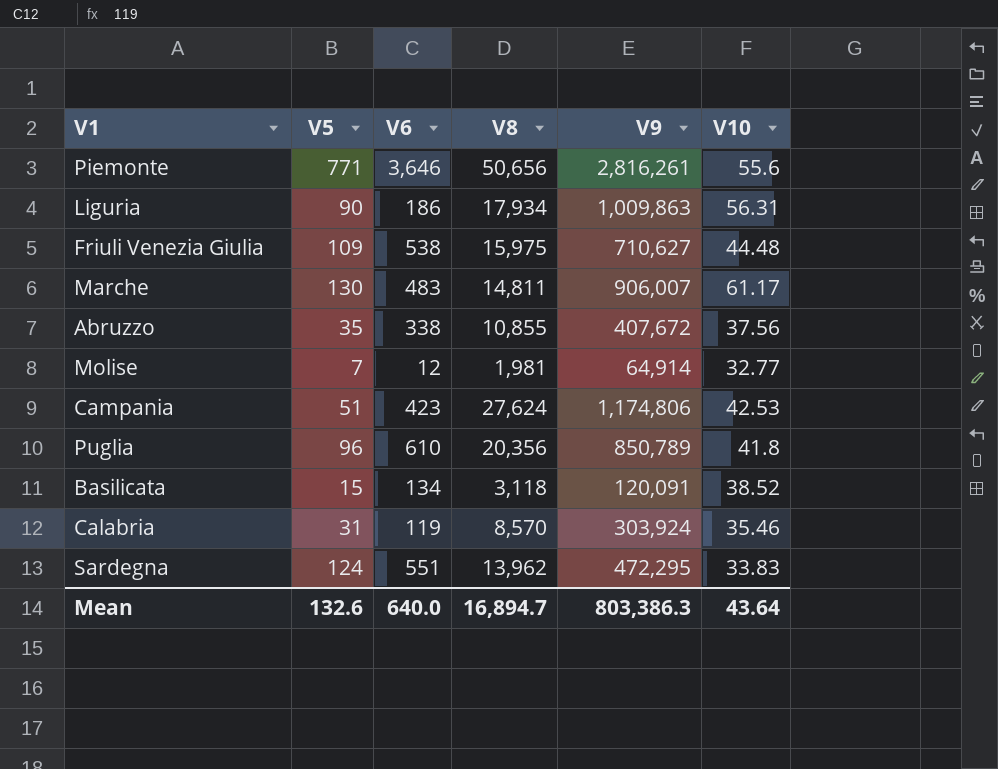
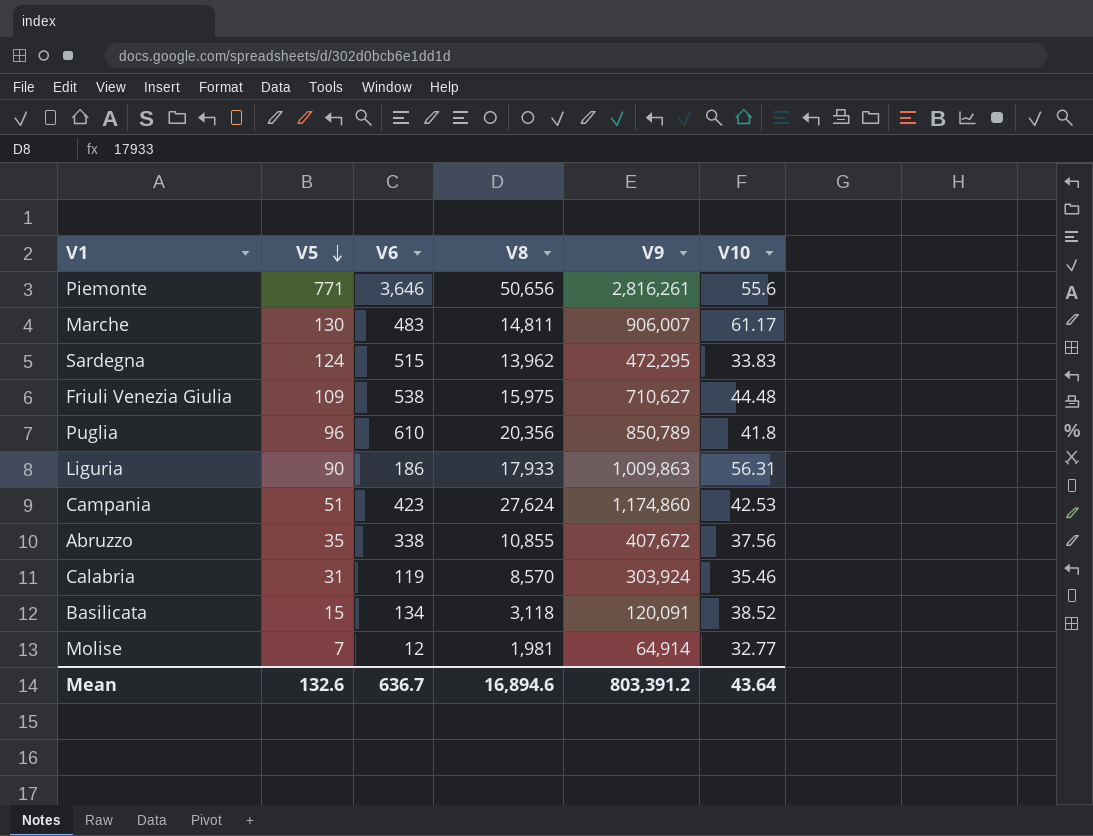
row order: none -> V5 descending
Sardegna | V6: 551 -> 515
Liguria | V8: 17,934 -> 17,933
Campania | V9: 1,174,806 -> 1,174,860
Mean | V6: 640.0 -> 636.7
Mean | V8: 16,894.7 -> 16,894.6
Mean | V9: 803,386.3 -> 803,391.2

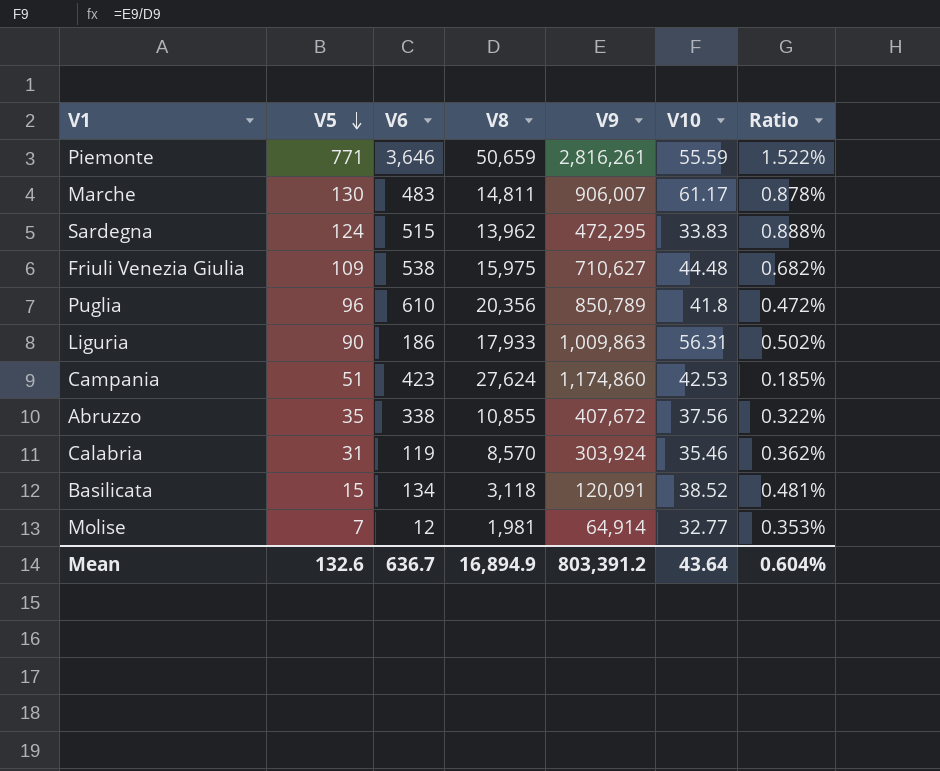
column Ratio | formula: none -> [V5] / [V8]
Piemonte | V8: 50,656 -> 50,659
Piemonte | V10: 55.6 -> 55.59
Mean | V8: 16,894.6 -> 16,894.9

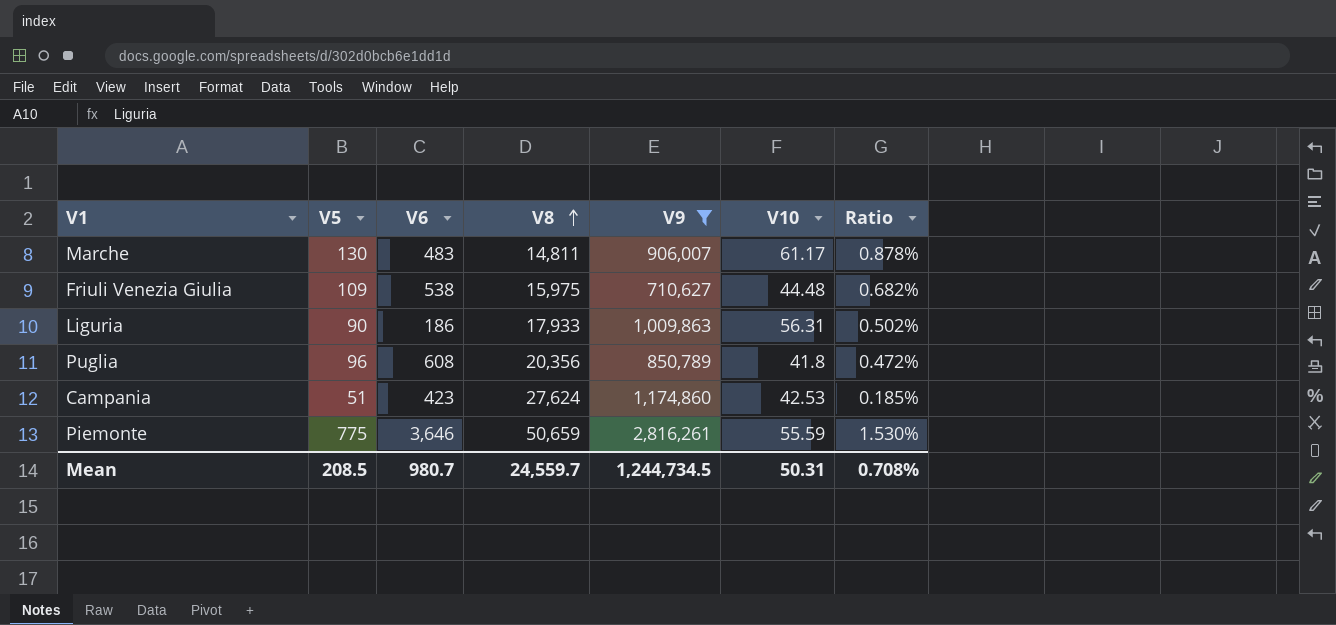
filter: none -> V9 >= 710,627
row order: V5 descending -> V8 ascending
Puglia | V6: 610 -> 608
Piemonte | V5: 771 -> 775
Piemonte | Ratio: 1.522% -> 1.530%
Mean | V5: 132.6 -> 208.5
Mean | V6: 636.7 -> 980.7
Mean | V8: 16,894.9 -> 24,559.7
Mean | V9: 803,391.2 -> 1,244,734.5
Mean | V10: 43.64 -> 50.31
Mean | Ratio: 0.604% -> 0.708%

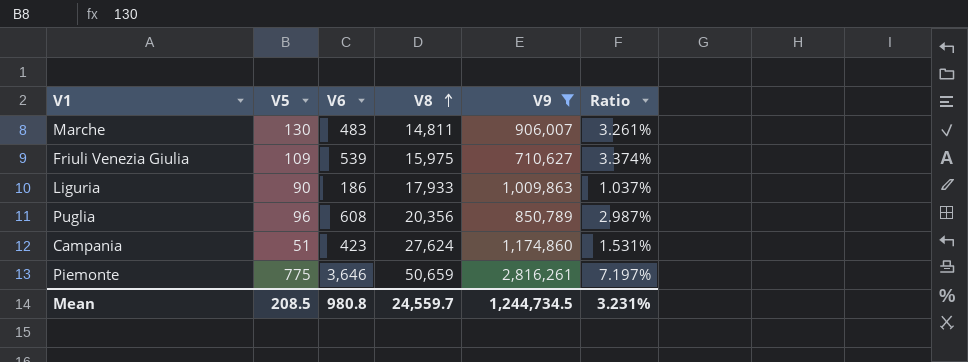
column V10 | formula: [V9] / [V8] -> none
column Ratio | formula: [V5] / [V8] -> [V6] / [V8]
Friuli Venezia Giulia | V6: 538 -> 539
Mean | V6: 980.7 -> 980.8
Mean | Ratio: 0.708% -> 3.231%

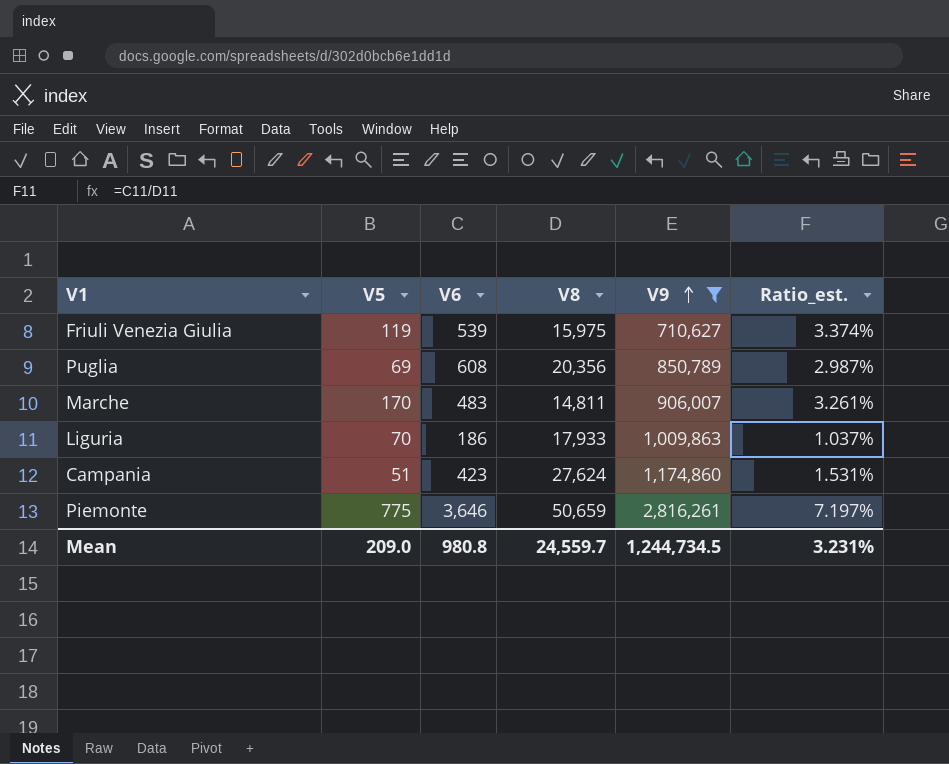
row order: V8 ascending -> V9 ascending
column name: Ratio -> Ratio_est.
Friuli Venezia Giulia | V5: 109 -> 119
Puglia | V5: 96 -> 69
Marche | V5: 130 -> 170
Liguria | V5: 90 -> 70
Mean | V5: 208.5 -> 209.0

